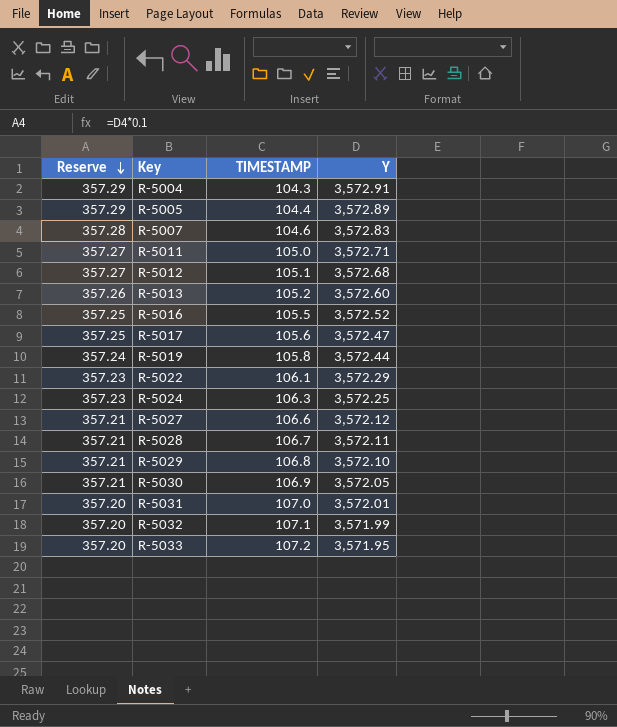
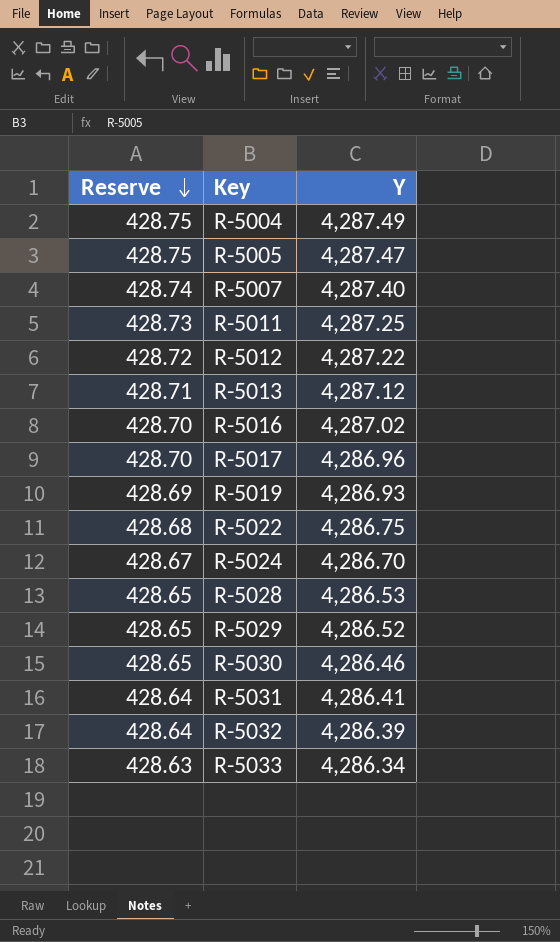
column TIMESTAMP | position: 3 -> none
row R-5027: 357.21 | 106.6 | 3,572.12 -> none
R-5004 | Reserve: 357.29 -> 428.75
R-5004 | Y: 3,572.91 -> 4,287.49
R-5005 | Reserve: 357.29 -> 428.75
R-5005 | Y: 3,572.89 -> 4,287.47
R-5007 | Reserve: 357.28 -> 428.74
R-5007 | Y: 3,572.83 -> 4,287.40
R-5011 | Reserve: 357.27 -> 428.73
R-5011 | Y: 3,572.71 -> 4,287.25
R-5012 | Reserve: 357.27 -> 428.72
R-5012 | Y: 3,572.68 -> 4,287.22
R-5013 | Reserve: 357.26 -> 428.71
R-5013 | Y: 3,572.60 -> 4,287.12
R-5016 | Reserve: 357.25 -> 428.70
R-5016 | Y: 3,572.52 -> 4,287.02
R-5017 | Reserve: 357.25 -> 428.70
R-5017 | Y: 3,572.47 -> 4,286.96
R-5019 | Reserve: 357.24 -> 428.69
R-5019 | Y: 3,572.44 -> 4,286.93
R-5022 | Reserve: 357.23 -> 428.68
R-5022 | Y: 3,572.29 -> 4,286.75
R-5024 | Reserve: 357.23 -> 428.67
R-5024 | Y: 3,572.25 -> 4,286.70
R-5028 | Reserve: 357.21 -> 428.65
R-5028 | Y: 3,572.11 -> 4,286.53
R-5029 | Reserve: 357.21 -> 428.65
R-5029 | Y: 3,572.10 -> 4,286.52
R-5030 | Reserve: 357.21 -> 428.65
R-5030 | Y: 3,572.05 -> 4,286.46
R-5031 | Reserve: 357.20 -> 428.64
R-5031 | Y: 3,572.01 -> 4,286.41
R-5032 | Reserve: 357.20 -> 428.64
R-5032 | Y: 3,571.99 -> 4,286.39
R-5033 | Reserve: 357.20 -> 428.63
R-5033 | Y: 3,571.95 -> 4,286.34

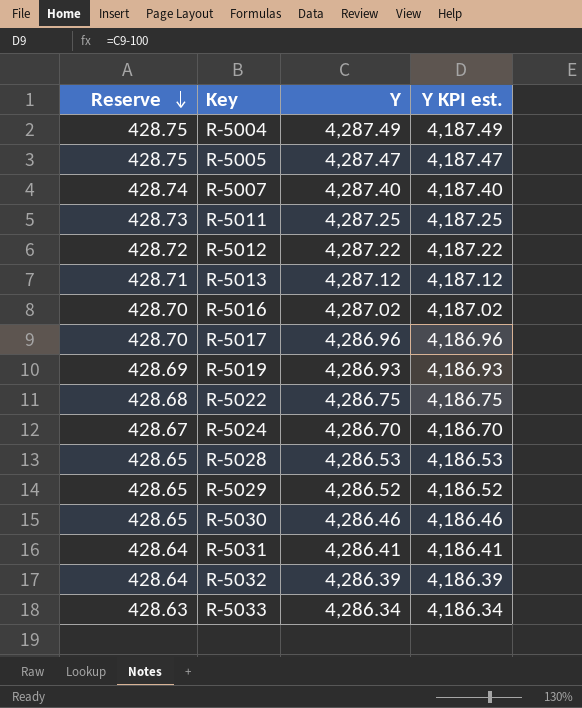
column Y KPI est. | formula: none -> [Y] - 100

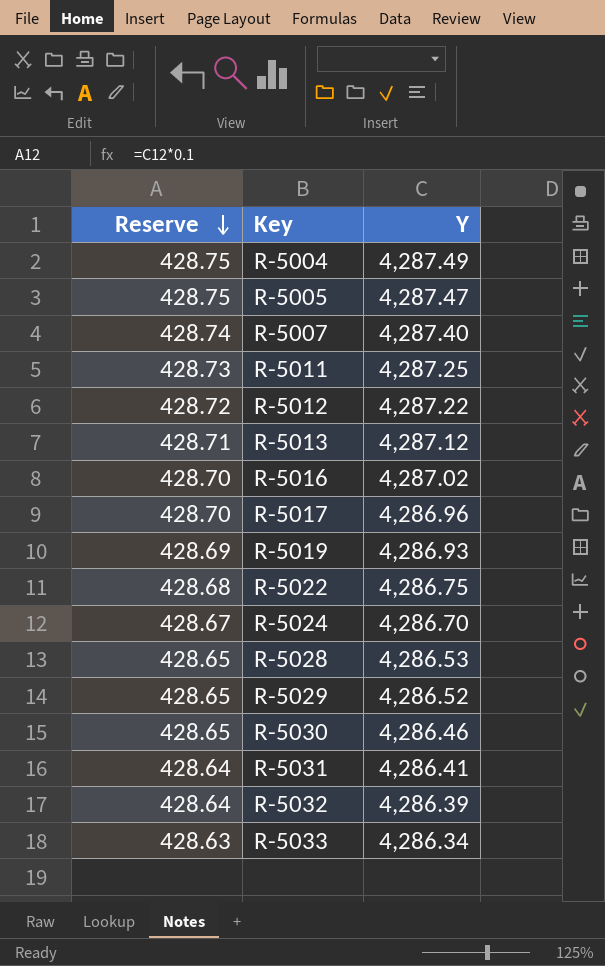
column Y KPI est. | formula: [Y] - 100 -> none

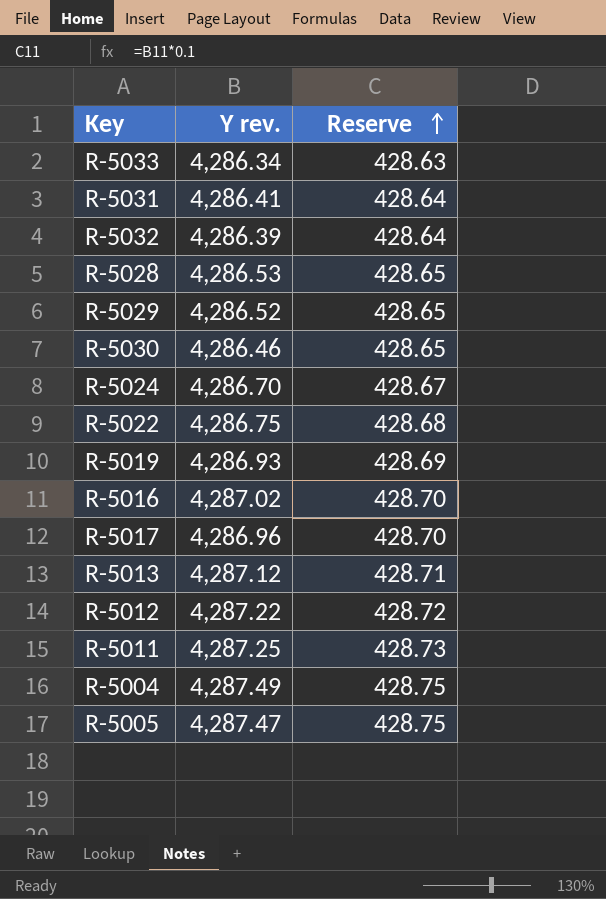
row order: Reserve descending -> Reserve ascending
column name: Y -> Y rev.
column Reserve | position: 1 -> 3
row R-5007: 428.74 | 4,287.40 -> none

